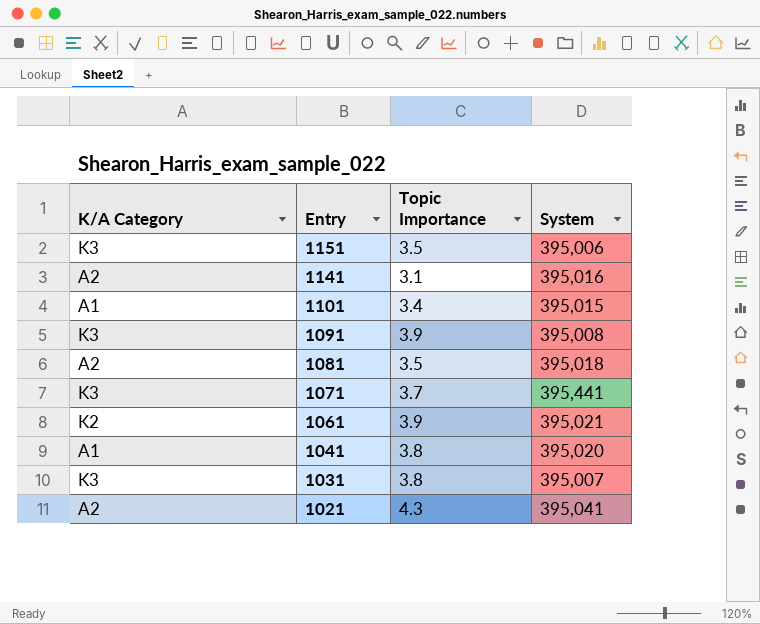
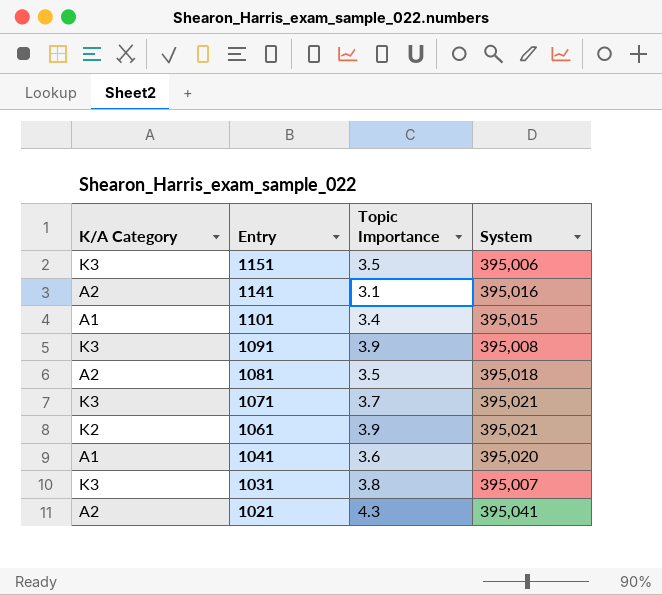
1071 | System: 395,441 -> 395,021
1041 | Topic Importance: 3.8 -> 3.6

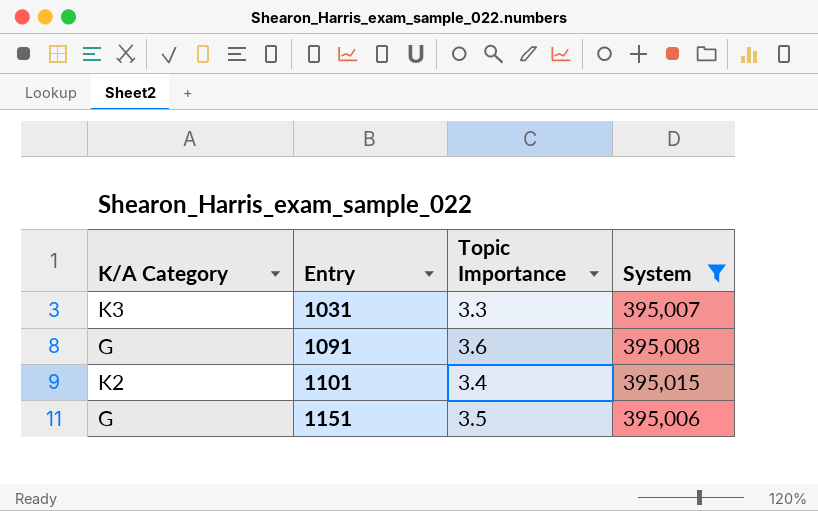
filter: none -> System <= 395,015
row order: Entry descending -> Entry ascending
1031 | Topic Importance: 3.8 -> 3.3
1091 | K/A Category: K3 -> G
1091 | Topic Importance: 3.9 -> 3.6
1101 | K/A Category: A1 -> K2
1151 | K/A Category: K3 -> G

